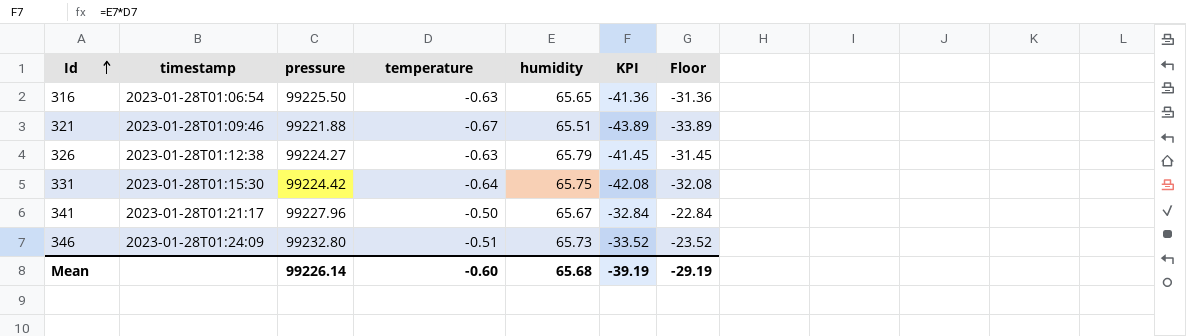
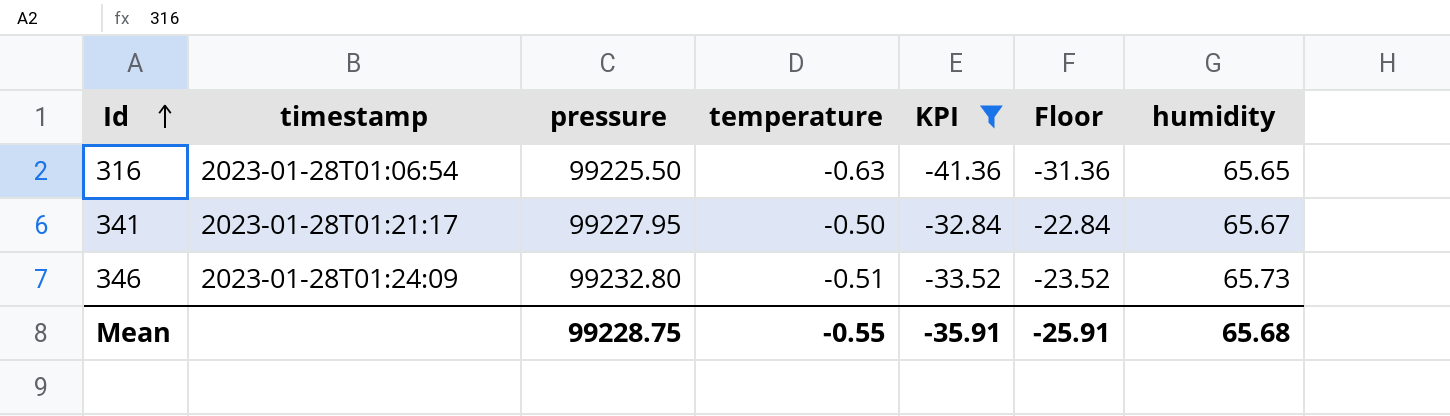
filter: none -> KPI >= -41.36
column humidity | position: 5 -> 7
341 | pressure: 99227.96 -> 99227.95
Mean | pressure: 99226.14 -> 99228.75
Mean | temperature: -0.60 -> -0.55
Mean | KPI: -39.19 -> -35.91
Mean | Floor: -29.19 -> -25.91

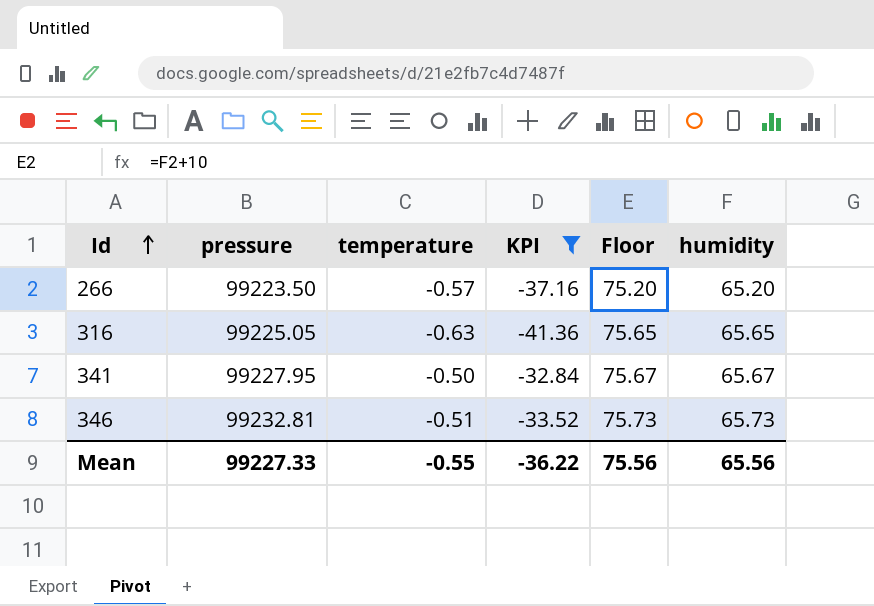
column timestamp | position: 2 -> none
column Floor | formula: [KPI] + 10 -> [humidity] + 10
row 266: none -> 99223.50 | -0.57 | -37.16 | 75.20 | 65.20
316 | pressure: 99225.50 -> 99225.05
346 | pressure: 99232.80 -> 99232.81
Mean | pressure: 99228.75 -> 99227.33
Mean | KPI: -35.91 -> -36.22
Mean | Floor: -25.91 -> 75.56
Mean | humidity: 65.68 -> 65.56

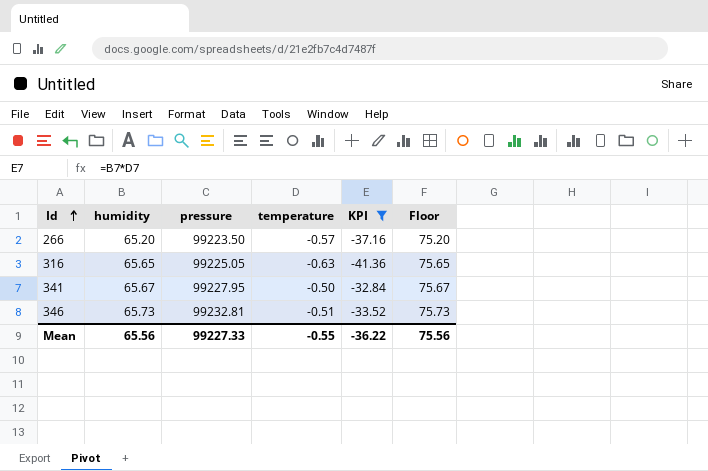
column humidity | position: 6 -> 2

